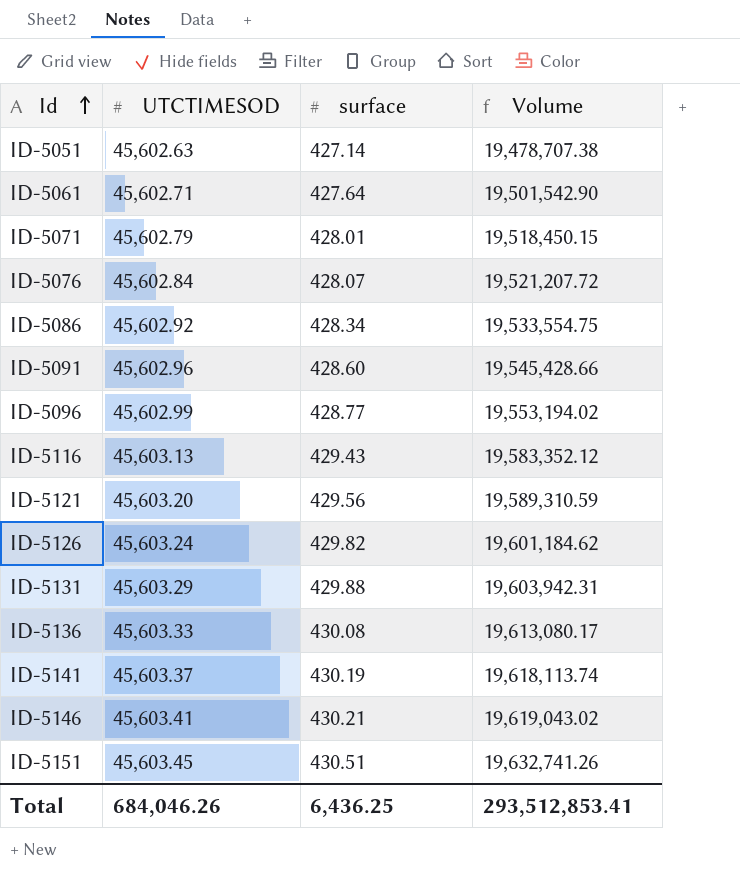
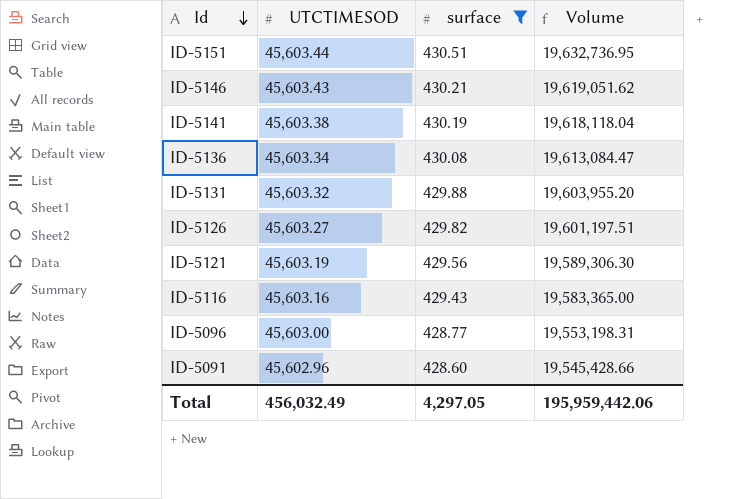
filter: none -> surface >= 428.60
row order: Id ascending -> Id descending
ID-5151 | UTCTIMESOD: 45,603.45 -> 45,603.44
ID-5151 | Volume: 19,632,741.26 -> 19,632,736.95
ID-5146 | UTCTIMESOD: 45,603.41 -> 45,603.43
ID-5146 | Volume: 19,619,043.02 -> 19,619,051.62
ID-5141 | UTCTIMESOD: 45,603.37 -> 45,603.38
ID-5141 | Volume: 19,618,113.74 -> 19,618,118.04
ID-5136 | UTCTIMESOD: 45,603.33 -> 45,603.34
ID-5136 | Volume: 19,613,080.17 -> 19,613,084.47
ID-5131 | UTCTIMESOD: 45,603.29 -> 45,603.32
ID-5131 | Volume: 19,603,942.31 -> 19,603,955.20
ID-5126 | UTCTIMESOD: 45,603.24 -> 45,603.27
ID-5126 | Volume: 19,601,184.62 -> 19,601,197.51
ID-5121 | UTCTIMESOD: 45,603.20 -> 45,603.19
ID-5121 | Volume: 19,589,310.59 -> 19,589,306.30
ID-5116 | UTCTIMESOD: 45,603.13 -> 45,603.16
ID-5116 | Volume: 19,583,352.12 -> 19,583,365.00
ID-5096 | UTCTIMESOD: 45,602.99 -> 45,603.00
ID-5096 | Volume: 19,553,194.02 -> 19,553,198.31
Total | UTCTIMESOD: 684,046.26 -> 456,032.49
Total | surface: 6,436.25 -> 4,297.05
Total | Volume: 293,512,853.41 -> 195,959,442.06

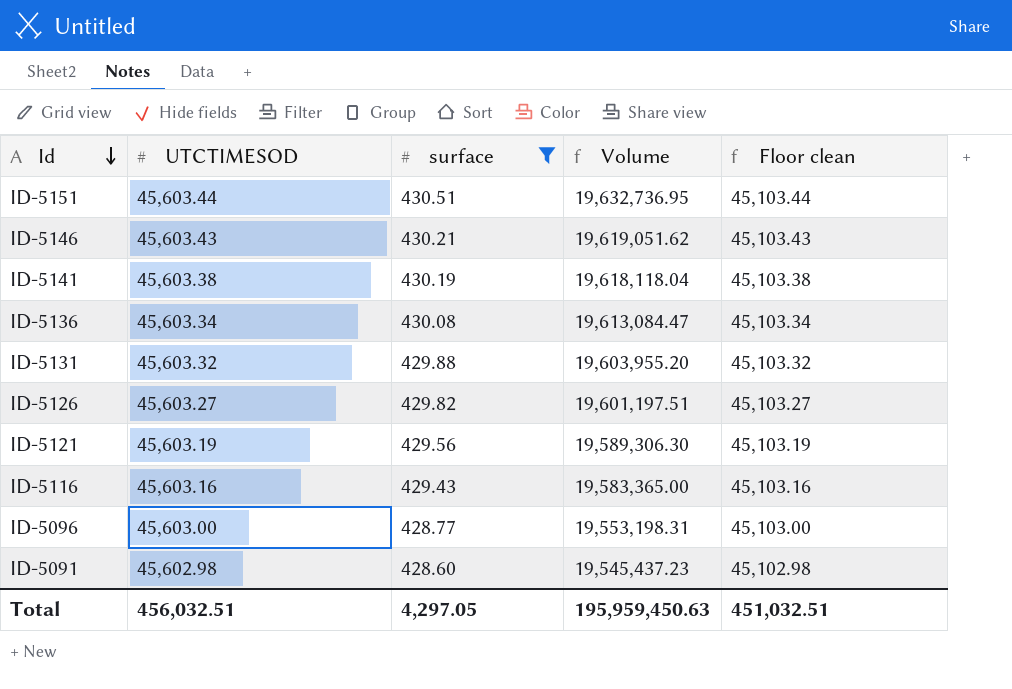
column Floor clean | formula: none -> [UTCTIMESOD] - 500
ID-5091 | UTCTIMESOD: 45,602.96 -> 45,602.98
ID-5091 | Volume: 19,545,428.66 -> 19,545,437.23
Total | UTCTIMESOD: 456,032.49 -> 456,032.51
Total | Volume: 195,959,442.06 -> 195,959,450.63

